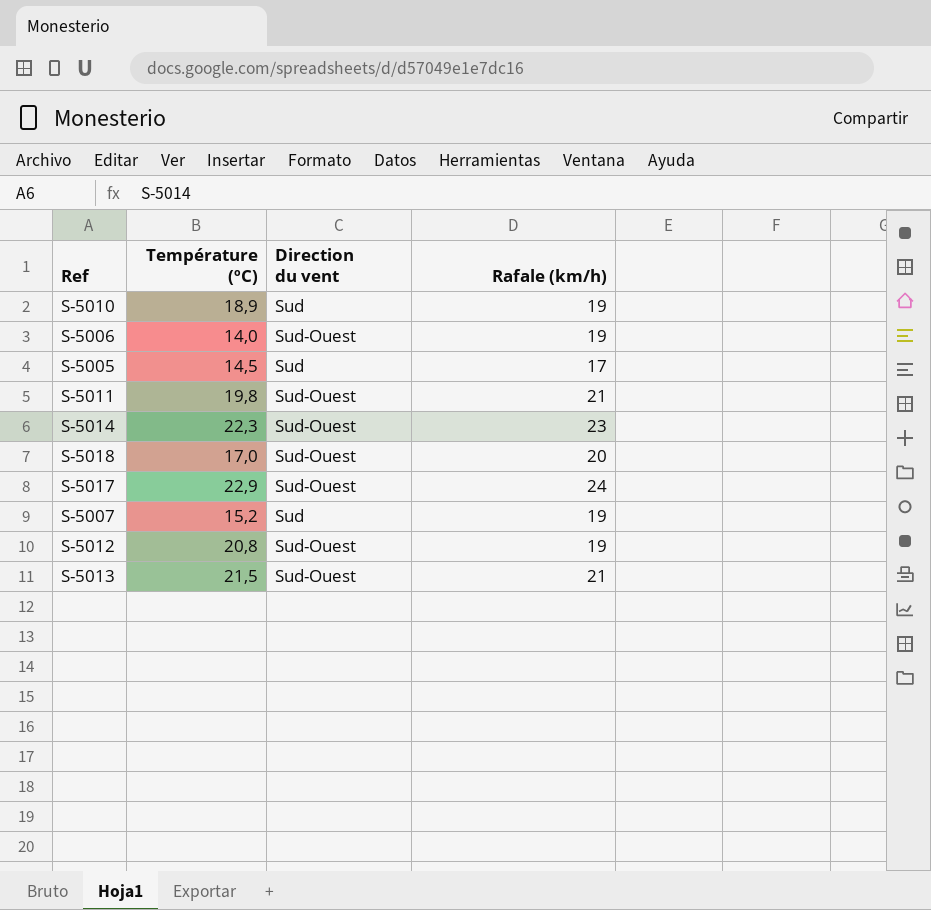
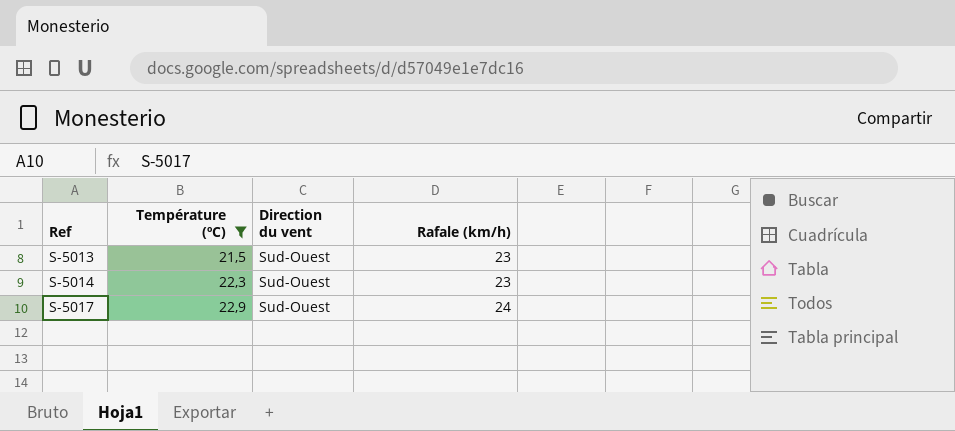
filter: none -> Température (ºC) >= 21,5
row order: none -> Ref ascending
S-5013 | Rafale (km/h): 21 -> 23

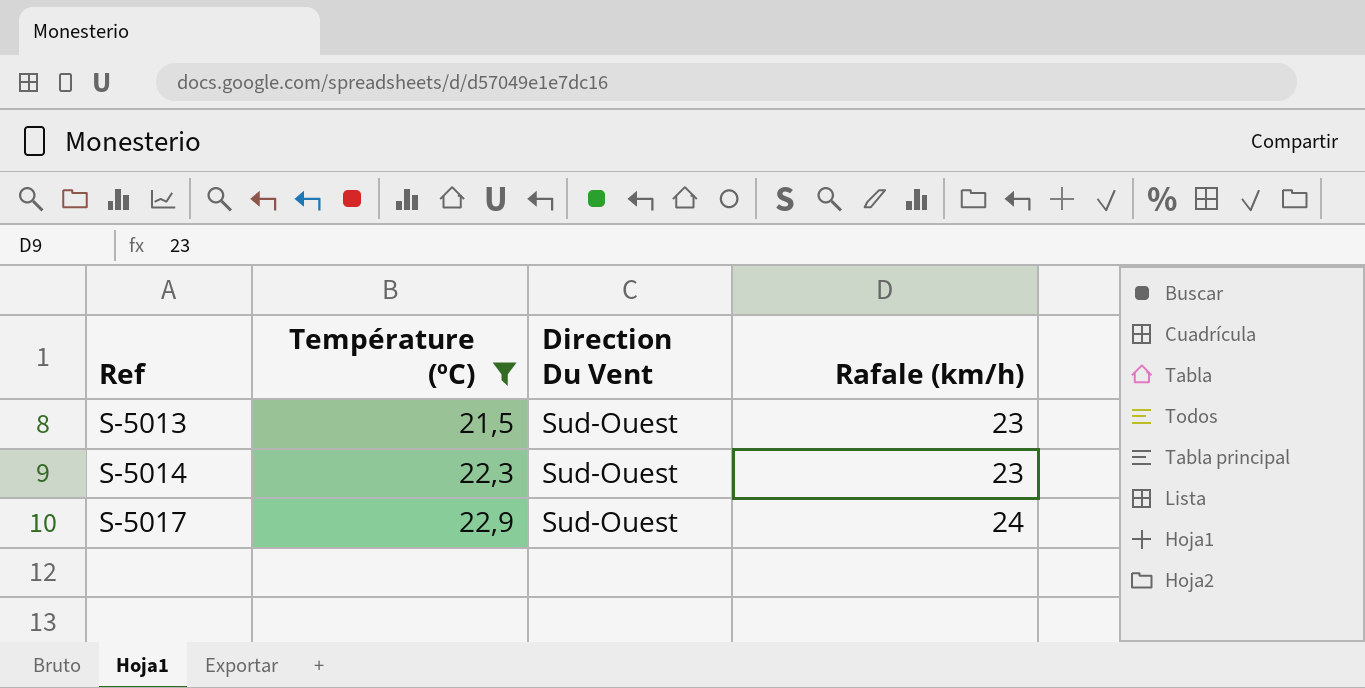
column name: Direction du vent -> Direction Du Vent

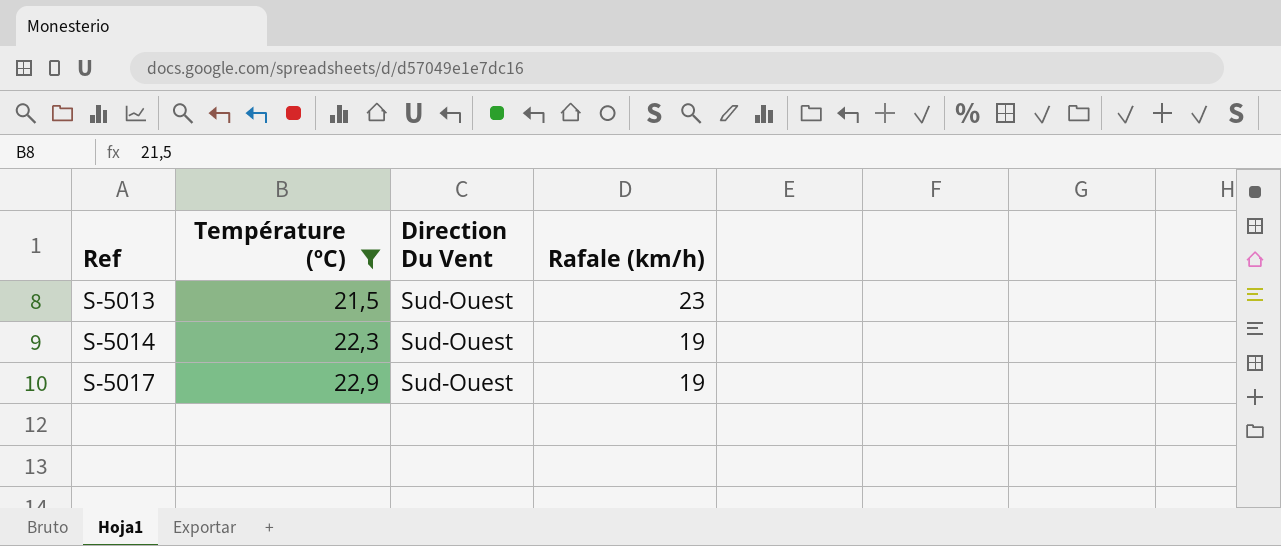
S-5014 | Rafale (km/h): 23 -> 19
S-5017 | Rafale (km/h): 24 -> 19

